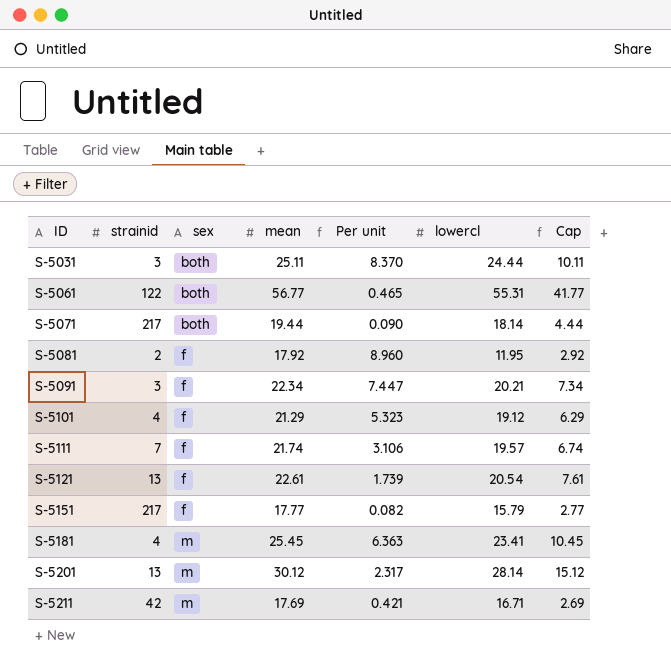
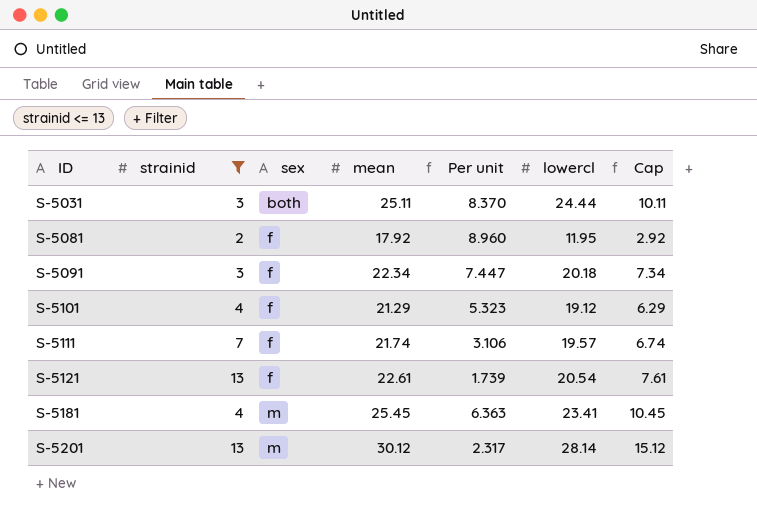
filter: none -> strainid <= 13
S-5091 | lowercl: 20.21 -> 20.18

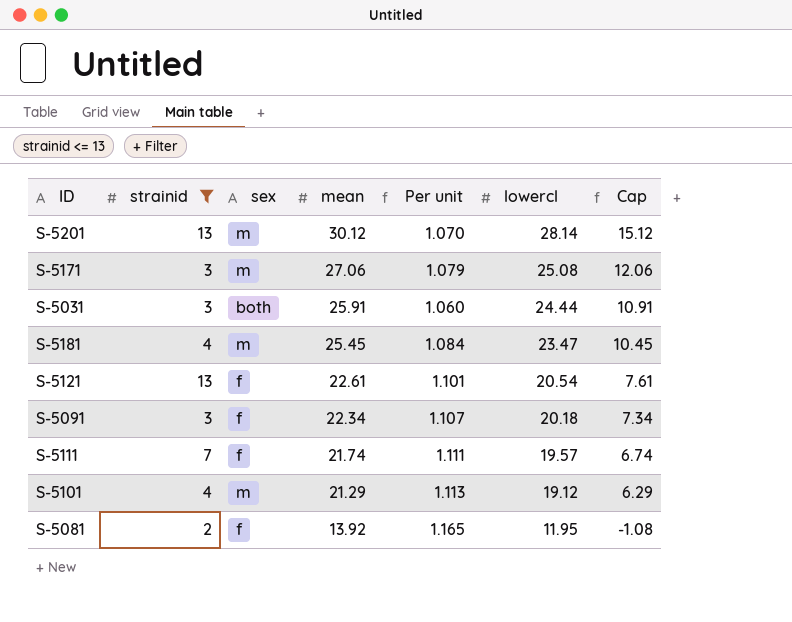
row order: ID ascending -> mean descending
column Per unit | formula: [mean] / [strainid] -> [mean] / [lowercl]
row S-5171: none -> 3 | m | 27.06 | 1.079 | 25.08 | 12.06
S-5031 | mean: 25.11 -> 25.91
S-5031 | Cap: 10.11 -> 10.91
S-5181 | lowercl: 23.41 -> 23.47
S-5101 | sex: f -> m
S-5081 | mean: 17.92 -> 13.92
S-5081 | Cap: 2.92 -> -1.08

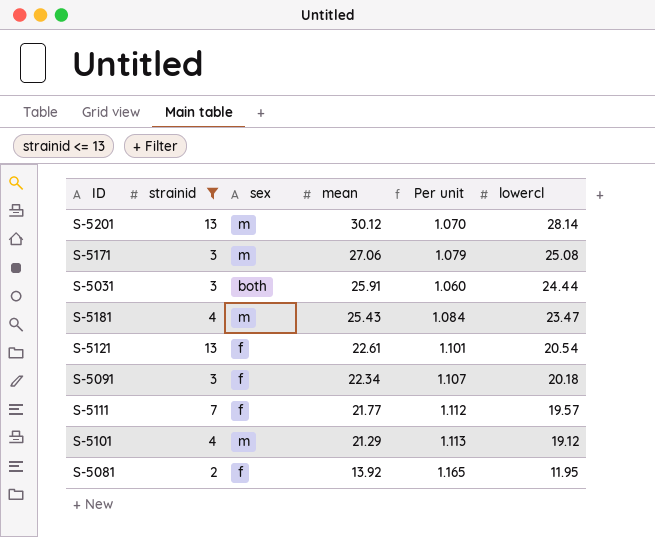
column Cap | formula: [mean] - 15 -> none
S-5181 | mean: 25.45 -> 25.43
S-5111 | mean: 21.74 -> 21.77
S-5111 | Per unit: 1.111 -> 1.112

